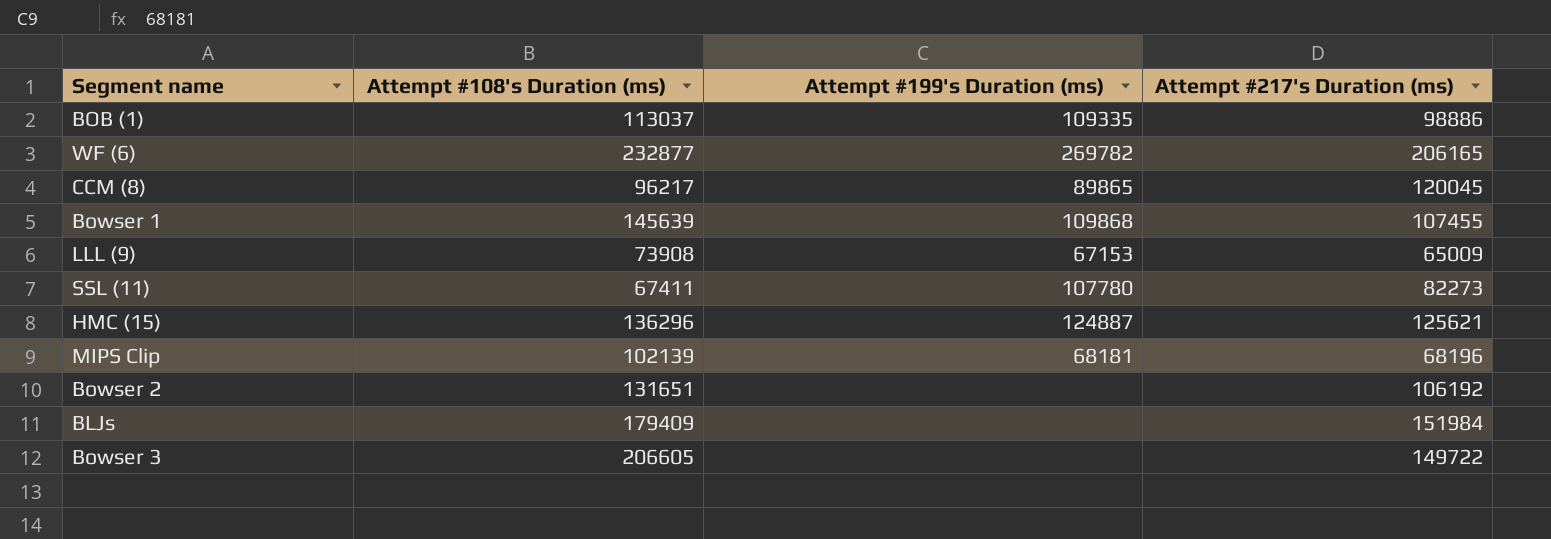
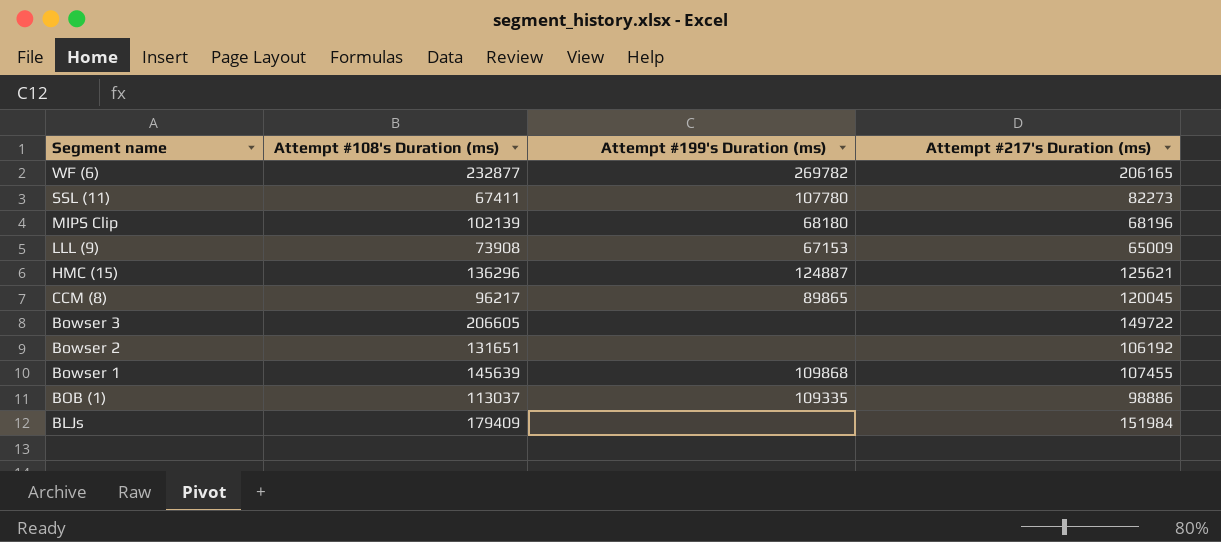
row order: none -> Segment name descending
MIPS Clip | Attempt #199's Duration (ms): 68181 -> 68180

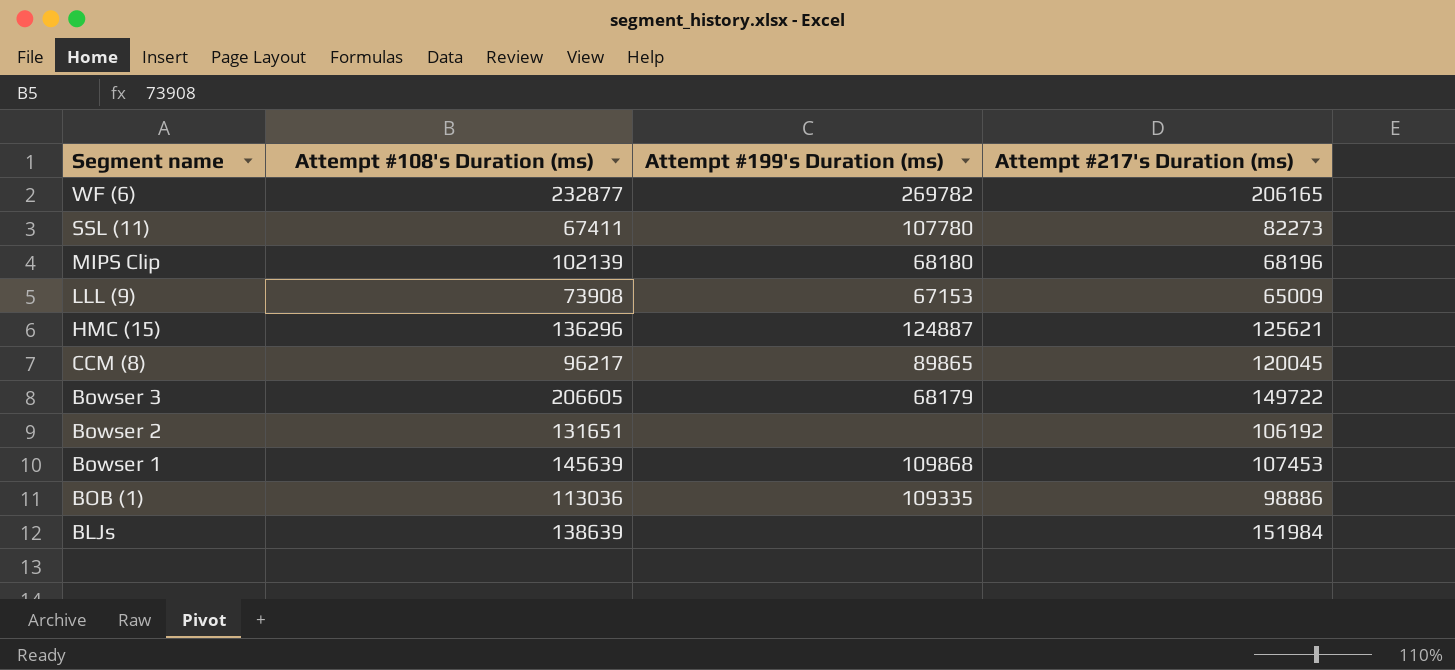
Bowser 3 | Attempt #199's Duration (ms): none -> 68179
Bowser 1 | Attempt #217's Duration (ms): 107455 -> 107453
BOB (1) | Attempt #108's Duration (ms): 113037 -> 113036
BLJs | Attempt #108's Duration (ms): 179409 -> 138639

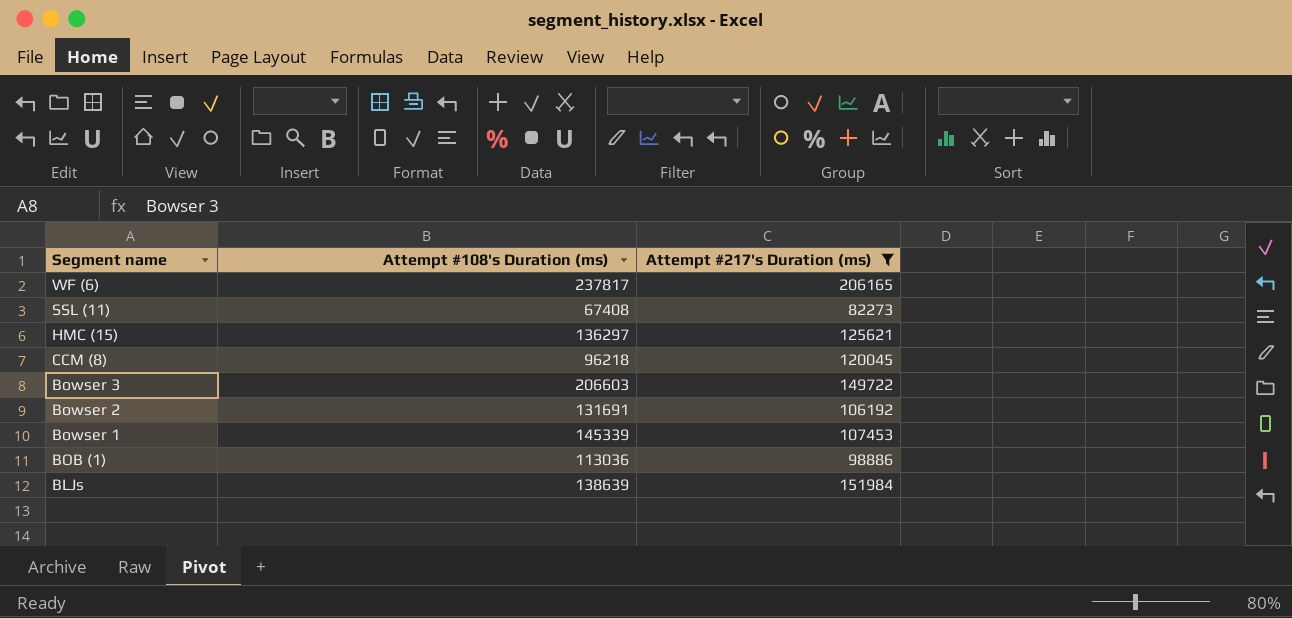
filter: none -> Attempt #217's Duration (ms) >= 82273
column Attempt #199's Duration (ms) | position: 3 -> none
WF (6) | Attempt #108's Duration (ms): 232877 -> 237817
SSL (11) | Attempt #108's Duration (ms): 67411 -> 67408
HMC (15) | Attempt #108's Duration (ms): 136296 -> 136297
CCM (8) | Attempt #108's Duration (ms): 96217 -> 96218
Bowser 3 | Attempt #108's Duration (ms): 206605 -> 206603
Bowser 2 | Attempt #108's Duration (ms): 131651 -> 131691
Bowser 1 | Attempt #108's Duration (ms): 145639 -> 145339

